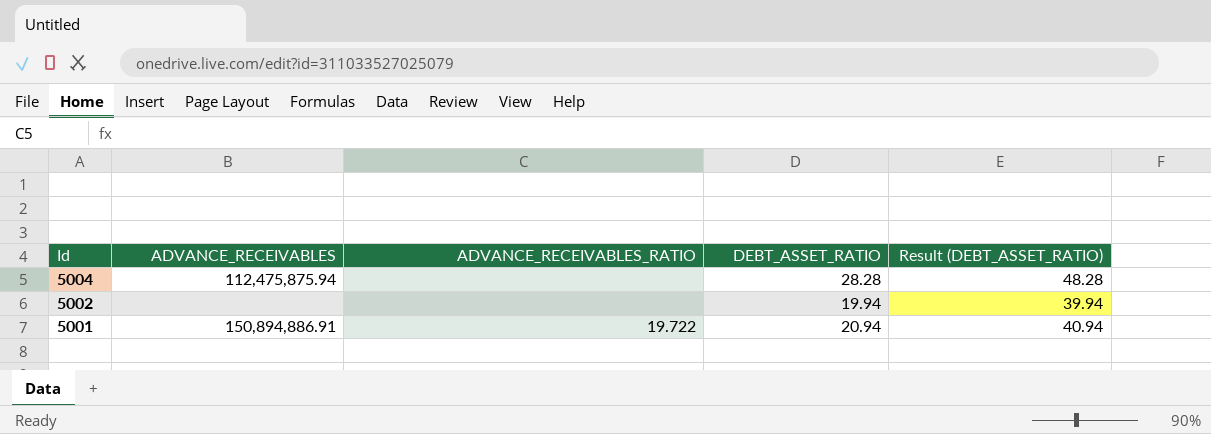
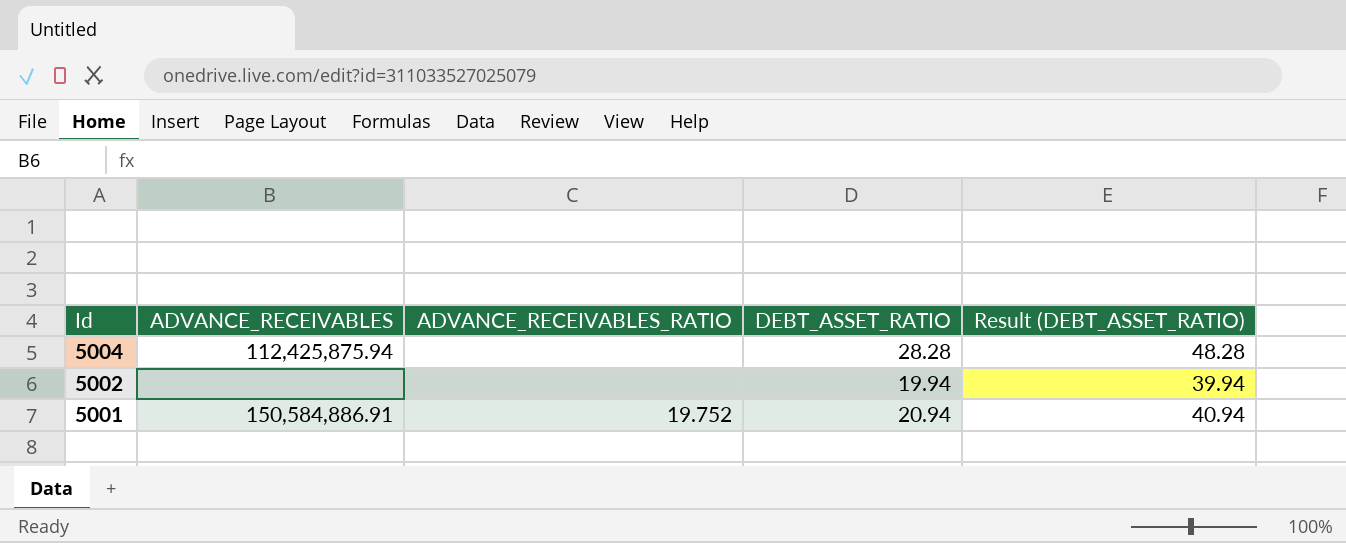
5004 | ADVANCE_RECEIVABLES: 112,475,875.94 -> 112,425,875.94
5001 | ADVANCE_RECEIVABLES: 150,894,886.91 -> 150,584,886.91
5001 | ADVANCE_RECEIVABLES_RATIO: 19.722 -> 19.752

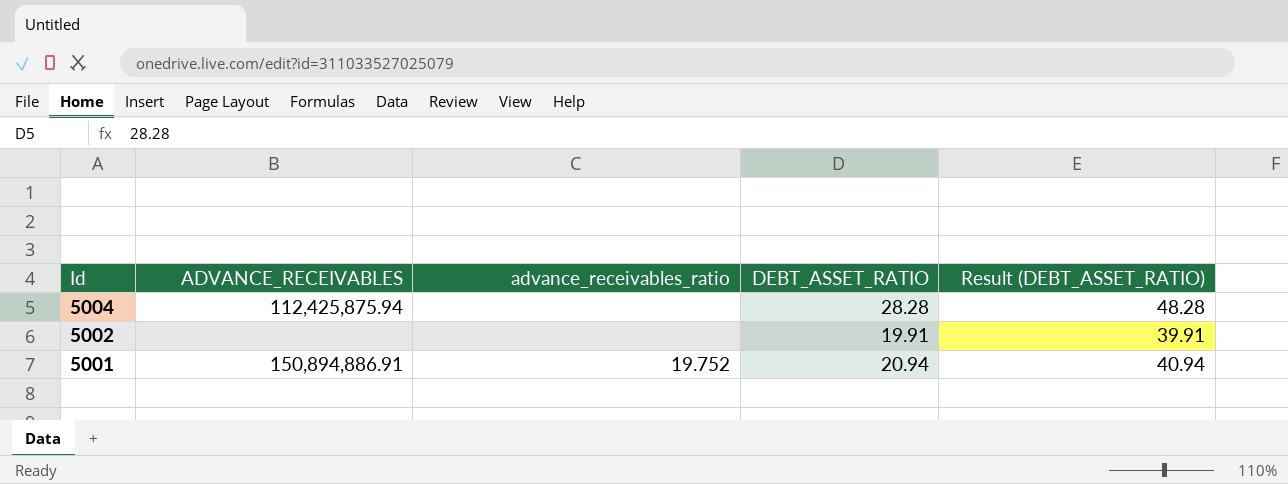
column name: ADVANCE_RECEIVABLES_RATIO -> advance_receivables_ratio
5002 | DEBT_ASSET_RATIO: 19.94 -> 19.91
5002 | Result (DEBT_ASSET_RATIO): 39.94 -> 39.91
5001 | ADVANCE_RECEIVABLES: 150,584,886.91 -> 150,894,886.91

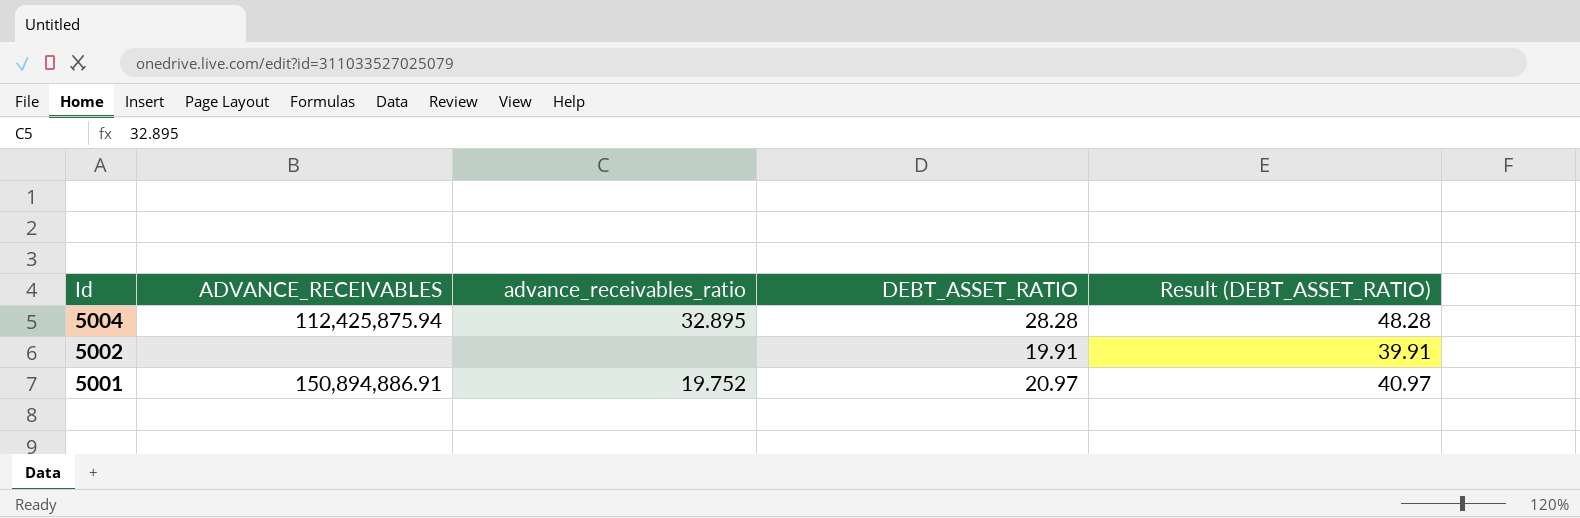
5004 | advance_receivables_ratio: none -> 32.895
5001 | DEBT_ASSET_RATIO: 20.94 -> 20.97
5001 | Result (DEBT_ASSET_RATIO): 40.94 -> 40.97

